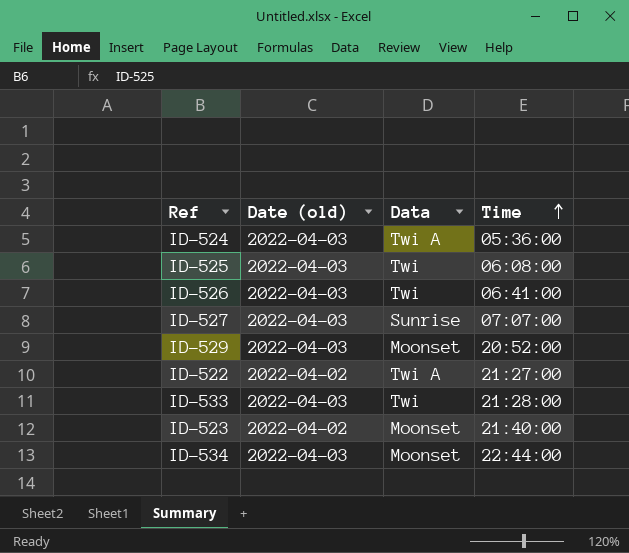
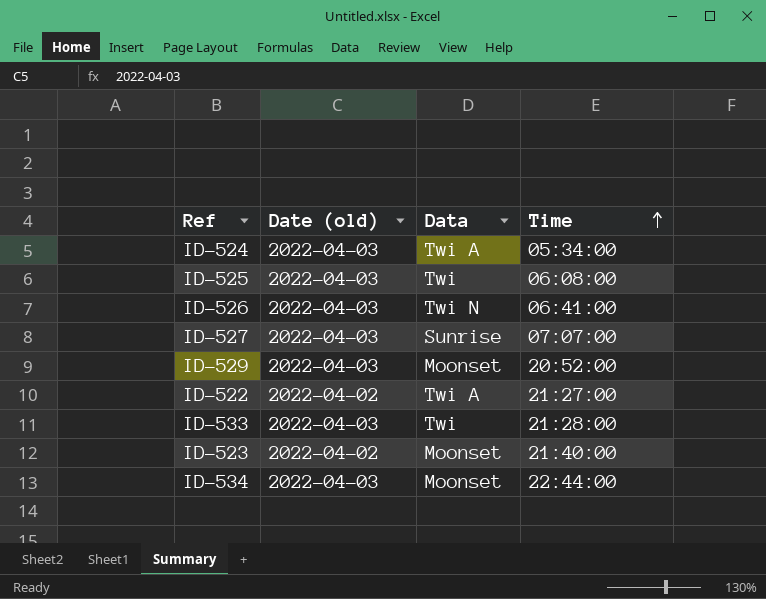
ID-524 | Time: 05:36:00 -> 05:34:00
ID-526 | Data: Twi -> Twi N

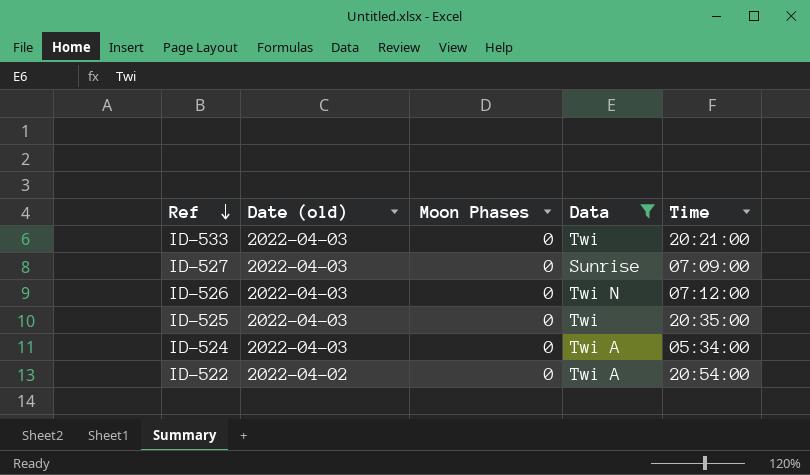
filter: none -> Data != Moonset
row order: Time ascending -> Ref descending
column Moon Phases | position: none -> 3
ID-533 | Time: 21:28:00 -> 20:21:00
ID-527 | Time: 07:07:00 -> 07:09:00
ID-526 | Time: 06:41:00 -> 07:12:00
ID-525 | Time: 06:08:00 -> 20:35:00
ID-522 | Time: 21:27:00 -> 20:54:00

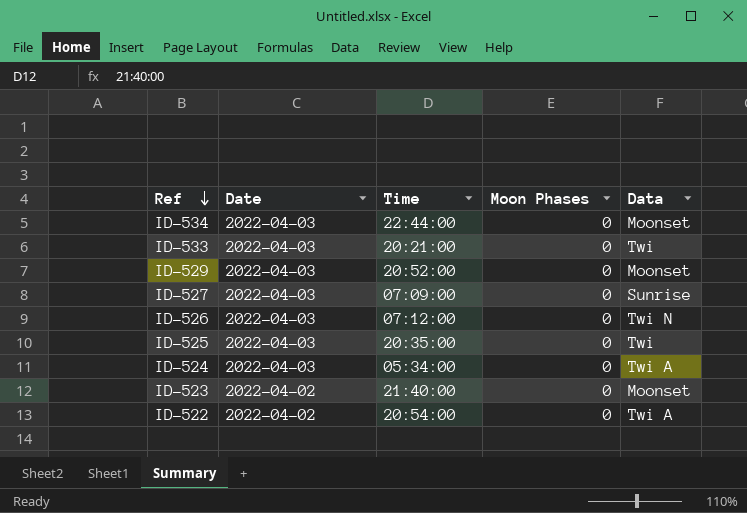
filter: Data != Moonset -> none
column name: Date (old) -> Date
column Time | position: 5 -> 3

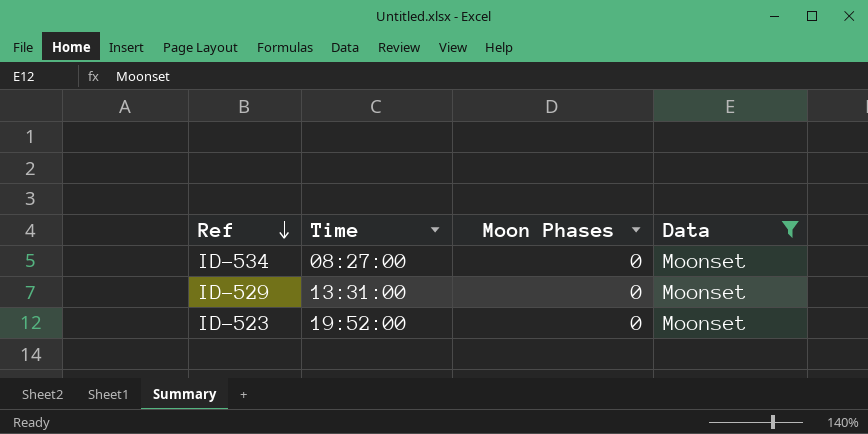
filter: none -> Data = Moonset
column Date | position: 2 -> none
ID-534 | Time: 22:44:00 -> 08:27:00
ID-529 | Time: 20:52:00 -> 13:31:00
ID-523 | Time: 21:40:00 -> 19:52:00

